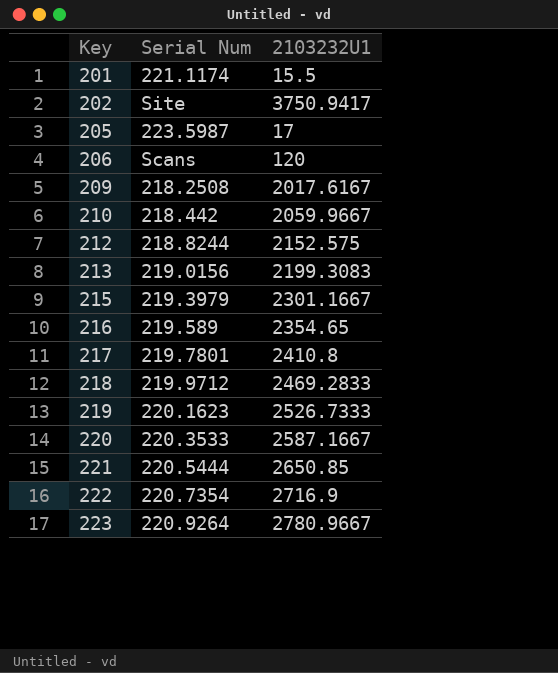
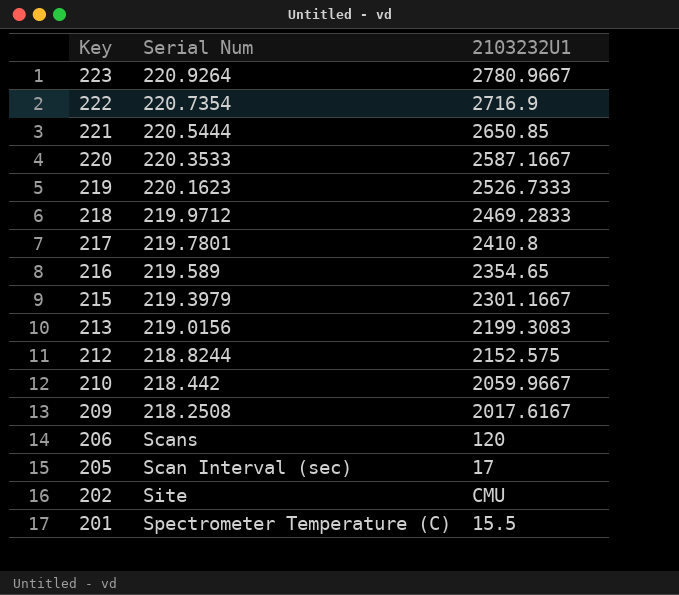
row order: Key ascending -> Key descending
205 | Serial Num: 223.5987 -> Scan Interval (sec)
202 | 2103232U1: 3750.9417 -> CMU
201 | Serial Num: 221.1174 -> Spectrometer Temperature (C)

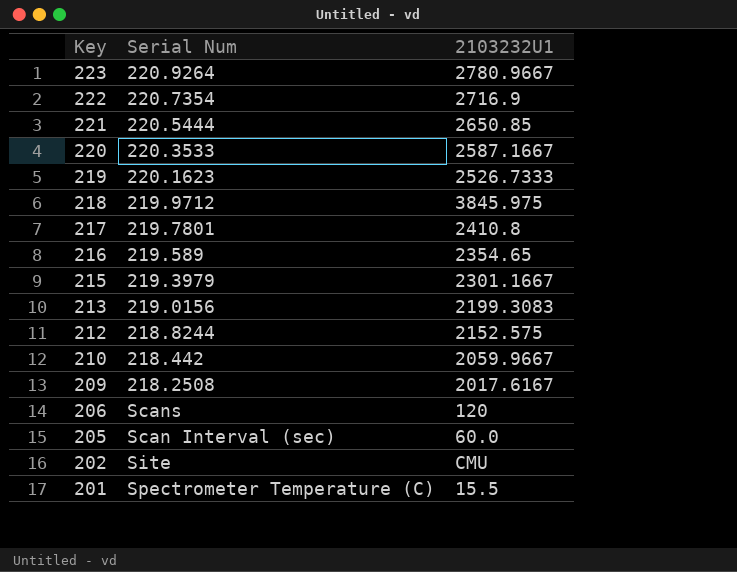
218 | 2103232U1: 2469.2833 -> 3845.975
205 | 2103232U1: 17 -> 60.0

